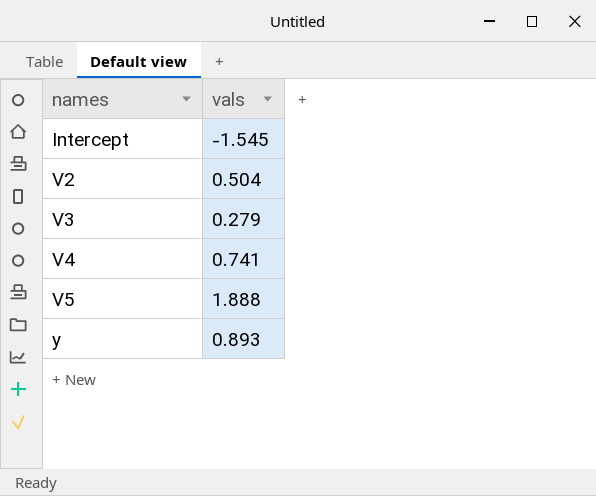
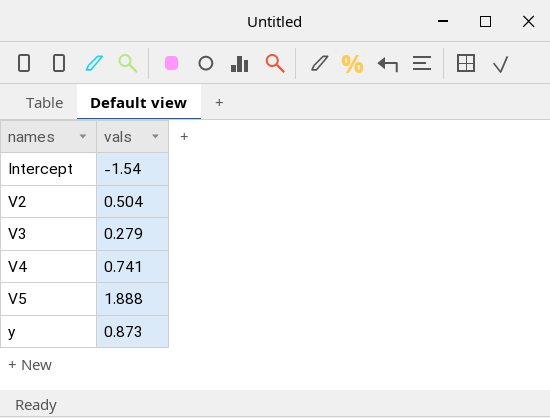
Intercept | vals: -1.545 -> -1.54
y | vals: 0.893 -> 0.873

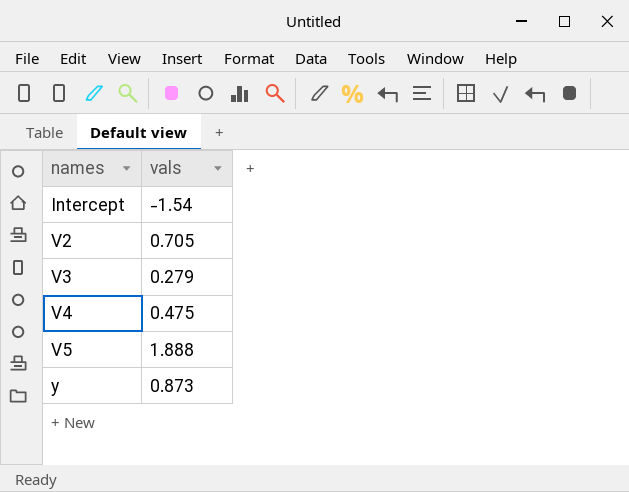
V2 | vals: 0.504 -> 0.705
V4 | vals: 0.741 -> 0.475

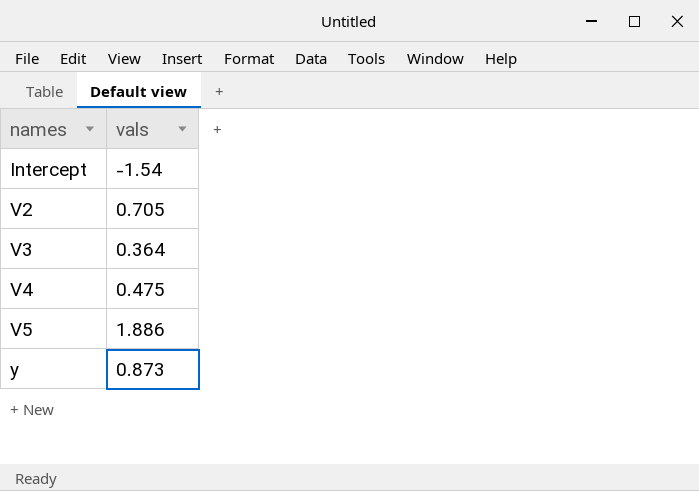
V3 | vals: 0.279 -> 0.364
V5 | vals: 1.888 -> 1.886

